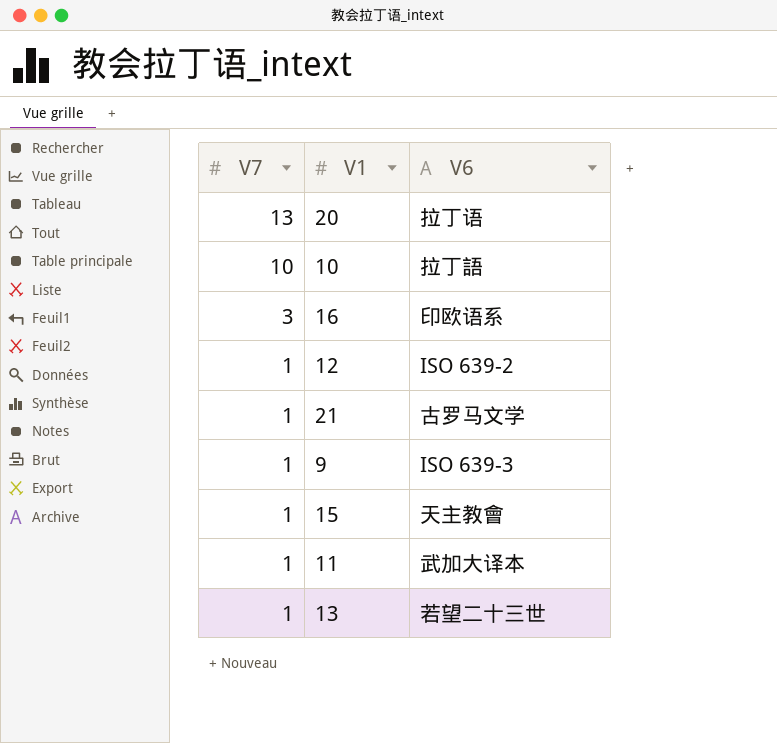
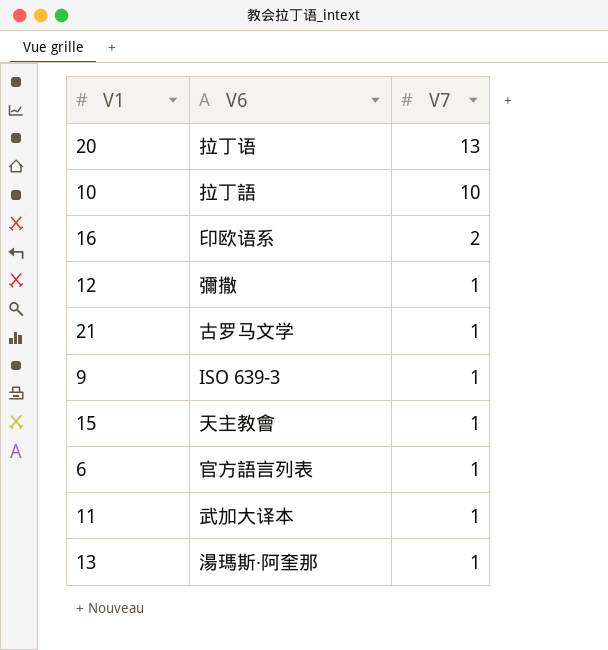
column V7 | position: 1 -> 3
16 | V7: 3 -> 2
12 | V6: ISO 639-2 -> 彌撒
row 6: none -> 官方語言列表 | 1
13 | V6: 若望二十三世 -> 湯瑪斯·阿奎那

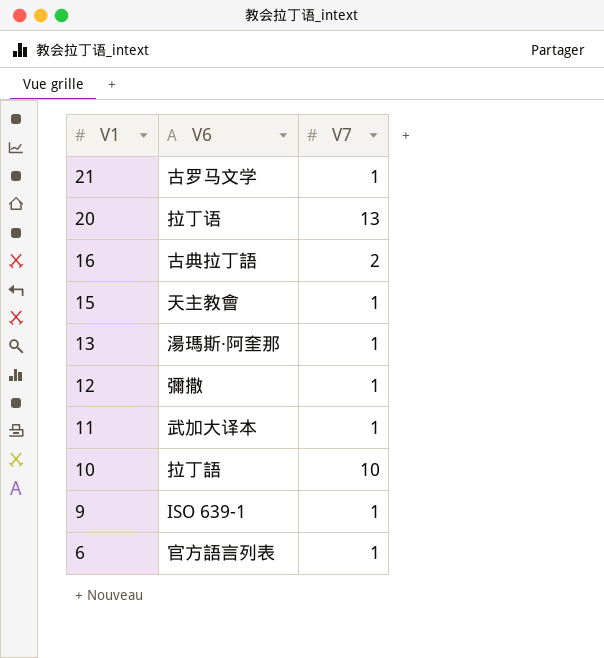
row order: V7 descending -> V1 descending
16 | V6: 印欧语系 -> 古典拉丁語
9 | V6: ISO 639-3 -> ISO 639-1

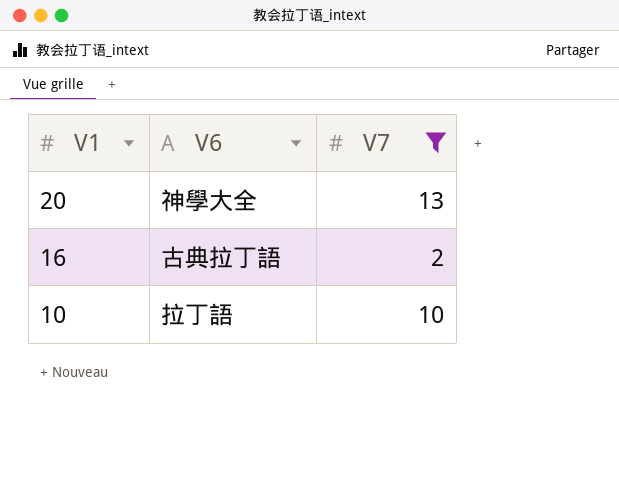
filter: none -> V7 != 1
20 | V6: 拉丁语 -> 神學大全

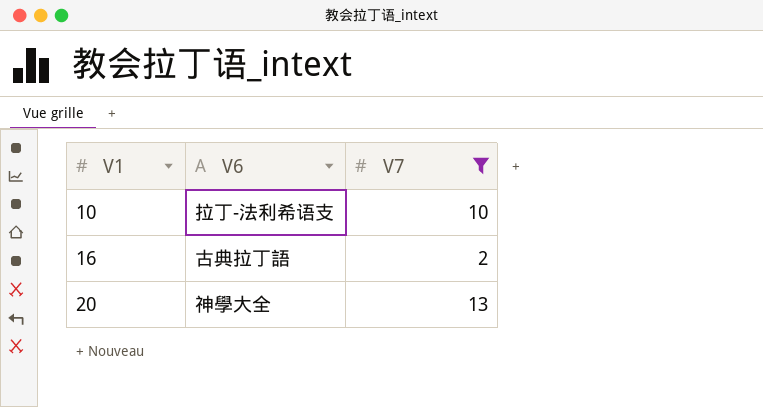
row order: V1 descending -> V1 ascending
10 | V6: 拉丁語 -> 拉丁-法利希语支

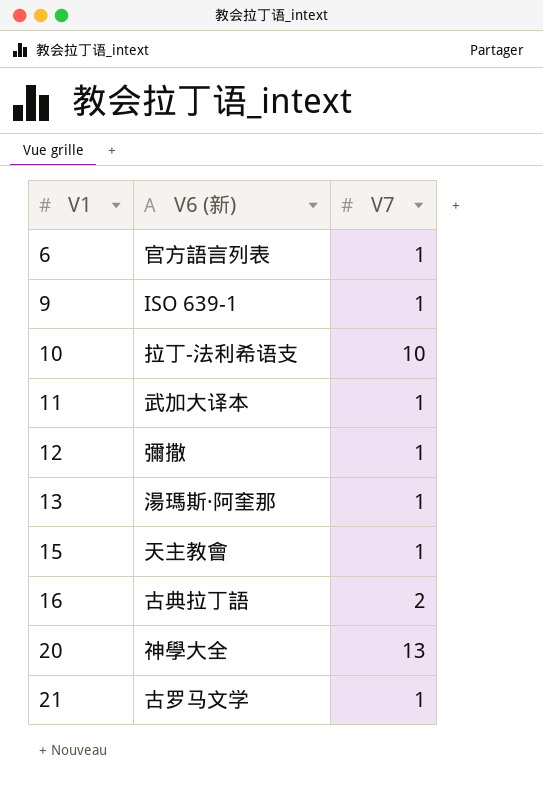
filter: V7 != 1 -> none
column name: V6 -> V6 (新)

